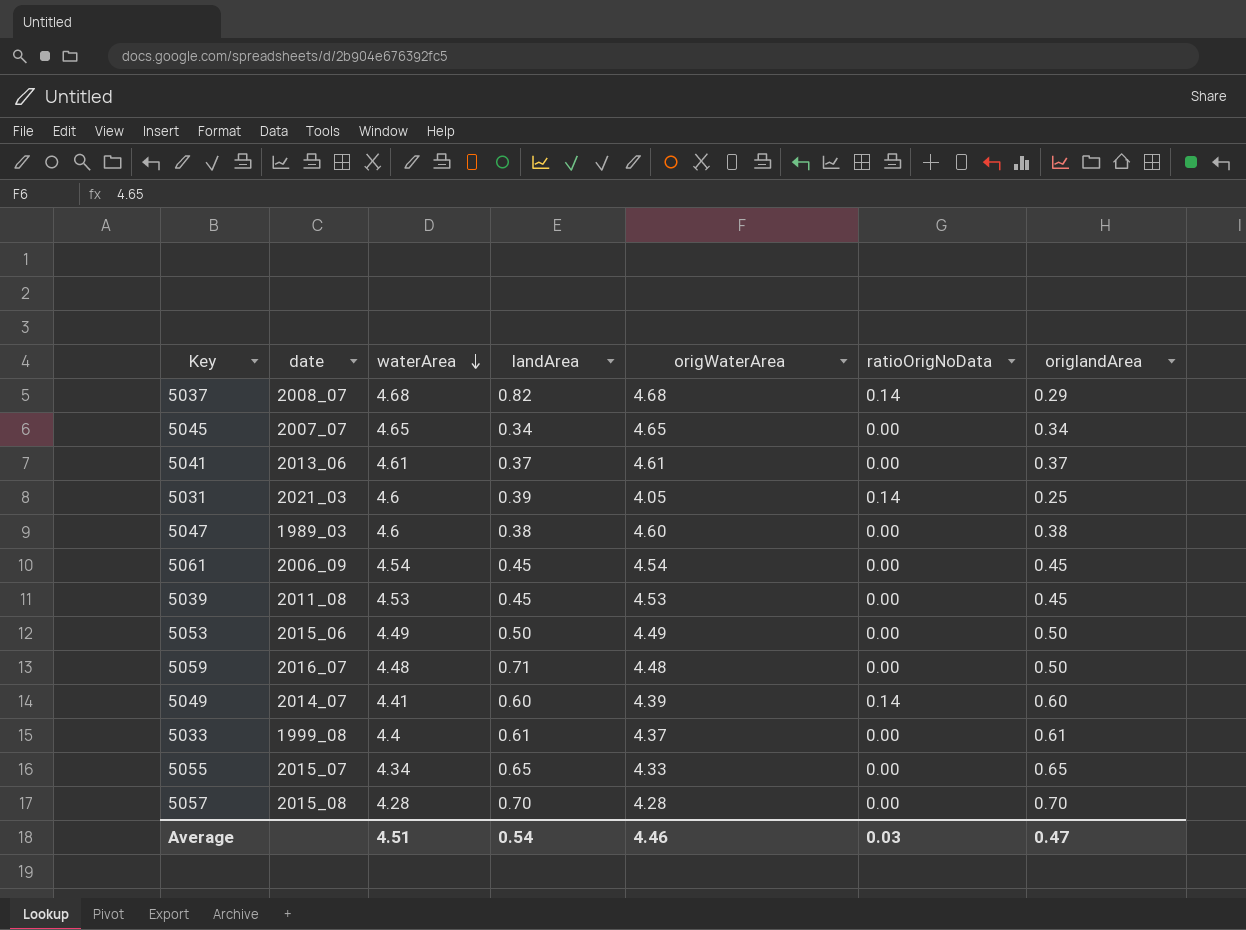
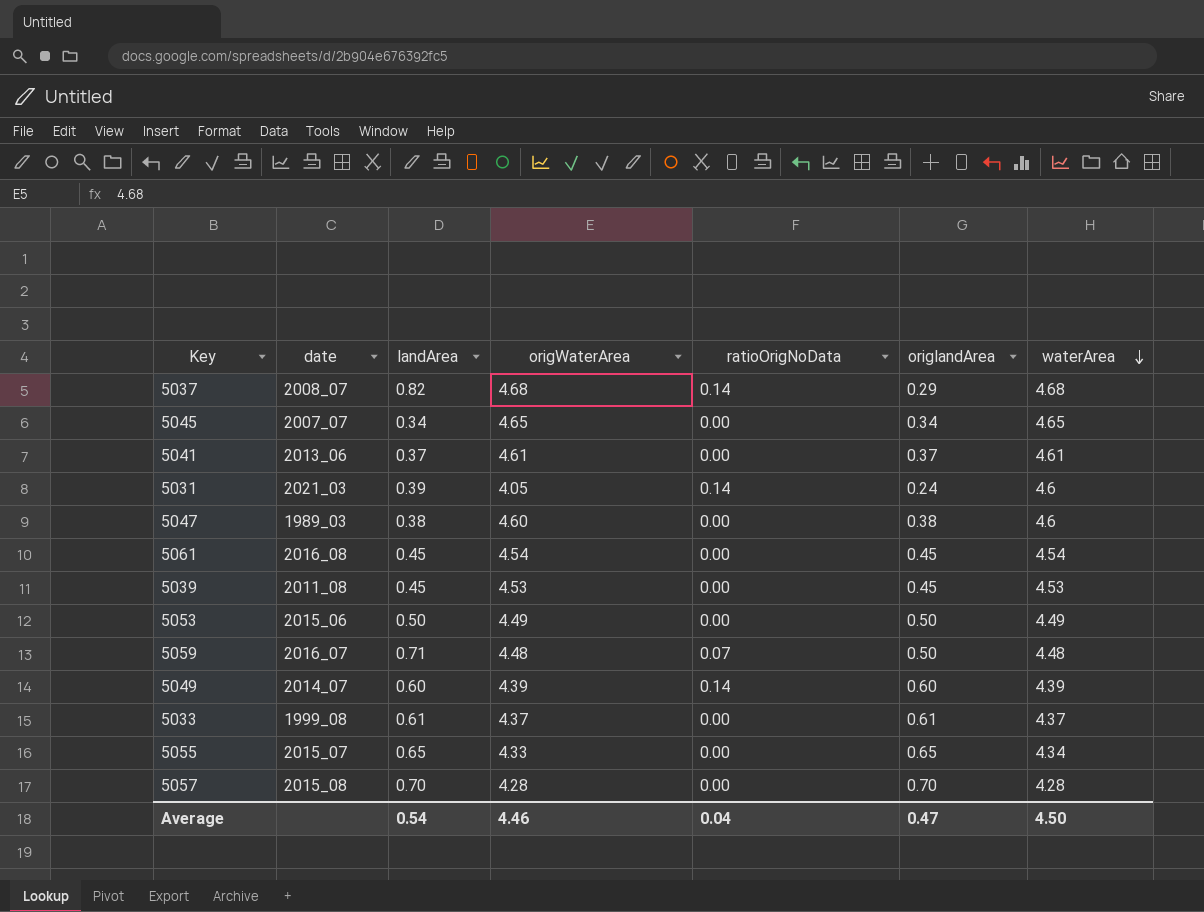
column waterArea | position: 3 -> 7
5031 | origlandArea: 0.25 -> 0.24
5061 | date: 2006_09 -> 2016_08
5059 | ratioOrigNoData: 0.00 -> 0.07
5049 | waterArea: 4.41 -> 4.39
5033 | waterArea: 4.4 -> 4.37
Average | ratioOrigNoData: 0.03 -> 0.04
Average | waterArea: 4.51 -> 4.50

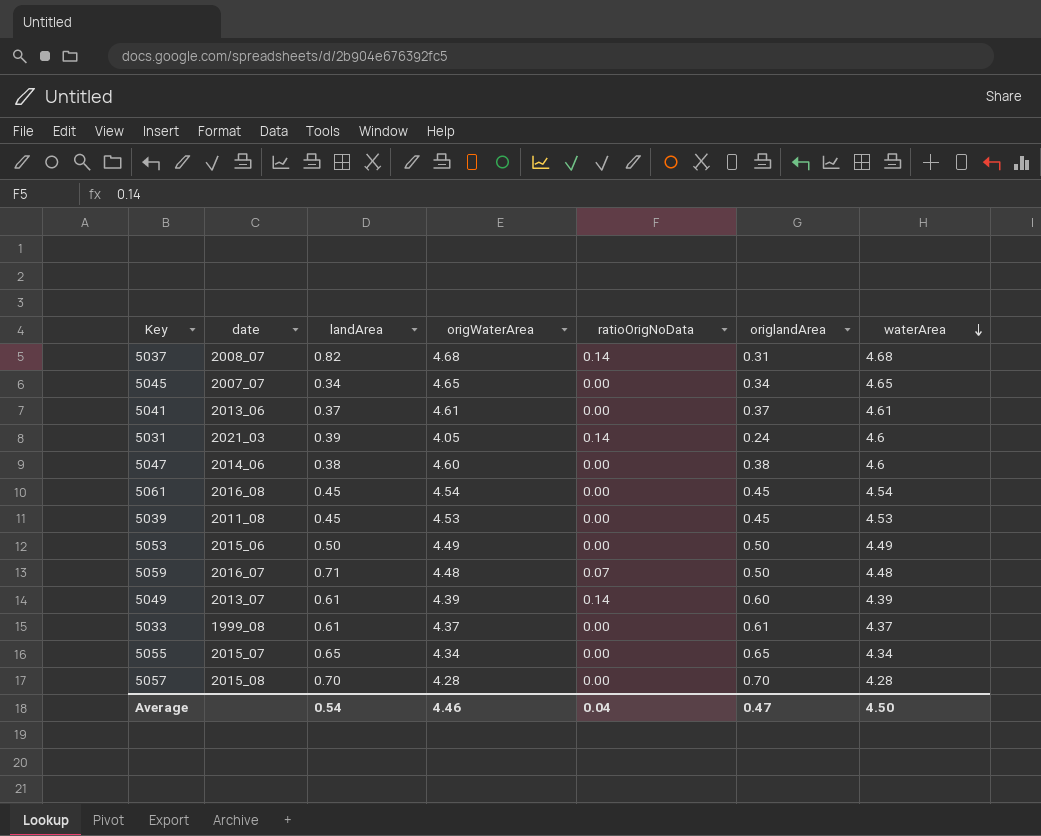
5037 | origlandArea: 0.29 -> 0.31
5047 | date: 1989_03 -> 2014_06
5049 | date: 2014_07 -> 2013_07
5049 | landArea: 0.60 -> 0.61
5055 | origWaterArea: 4.33 -> 4.34

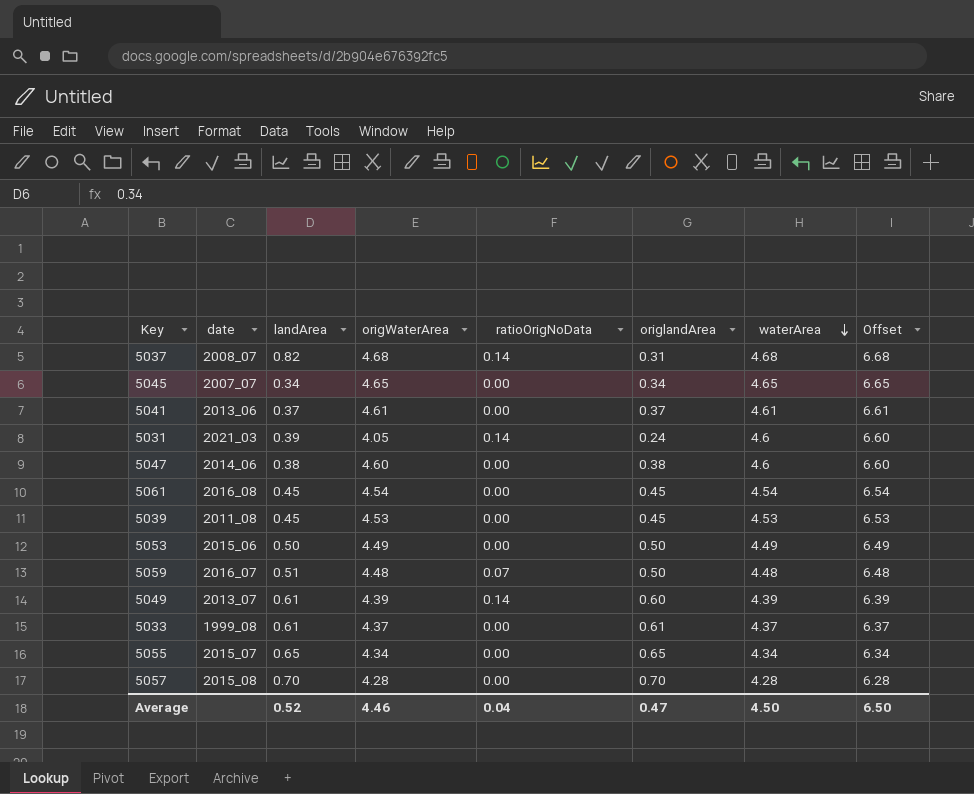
column Offset | formula: none -> [waterArea] + 2
5059 | landArea: 0.71 -> 0.51
Average | landArea: 0.54 -> 0.52

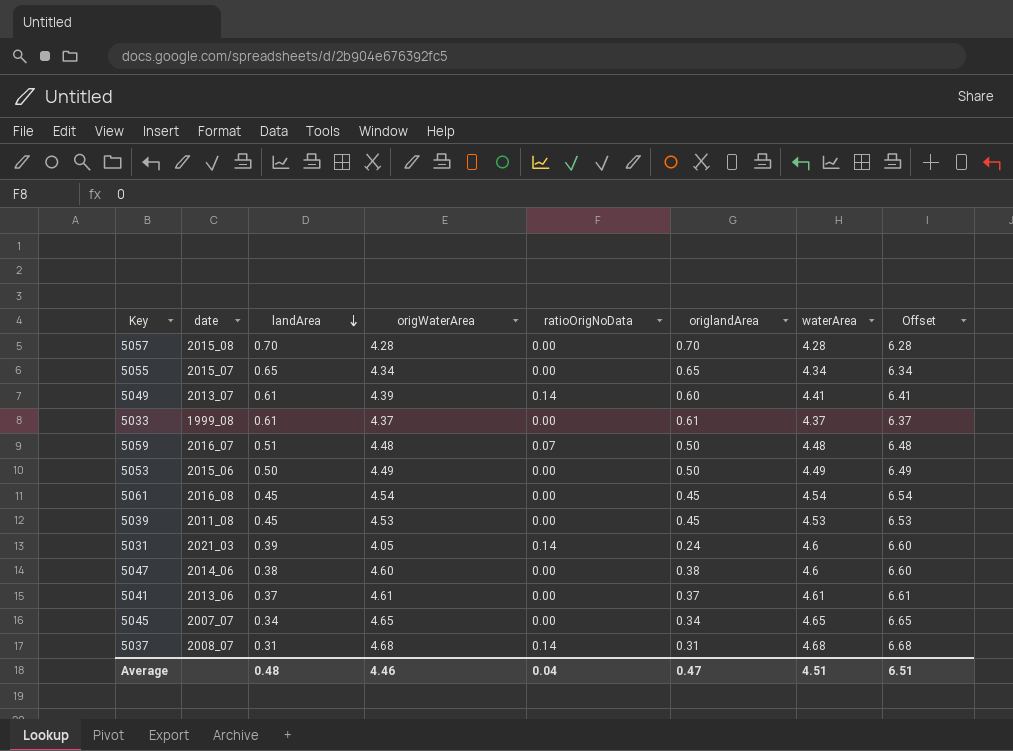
row order: waterArea descending -> landArea descending
5049 | waterArea: 4.39 -> 4.41
5049 | Offset: 6.39 -> 6.41
5037 | landArea: 0.82 -> 0.31
Average | landArea: 0.52 -> 0.48
Average | waterArea: 4.50 -> 4.51
Average | Offset: 6.50 -> 6.51

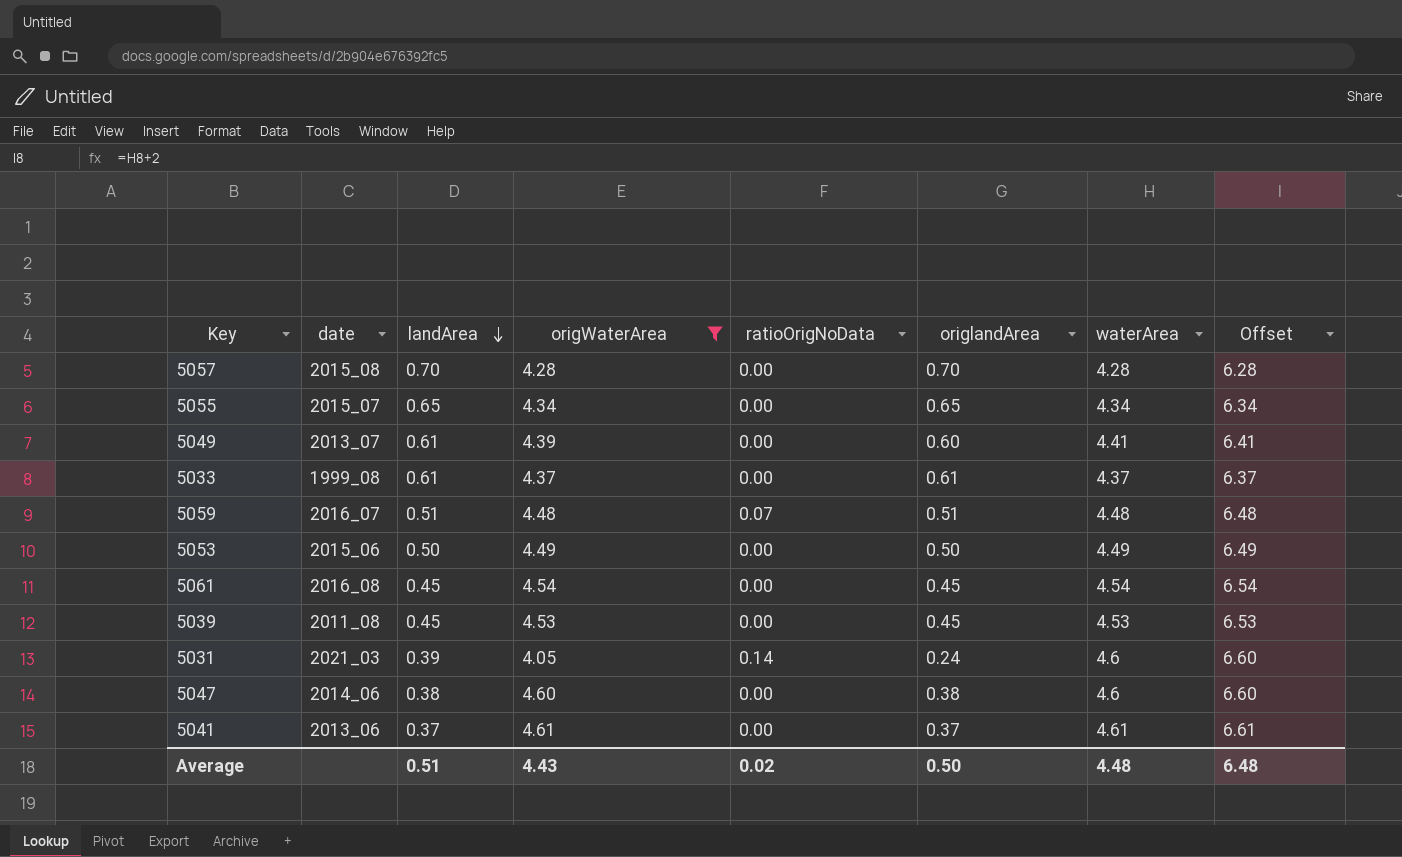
filter: none -> origWaterArea <= 4.61
5049 | ratioOrigNoData: 0.14 -> 0.00
5059 | origlandArea: 0.50 -> 0.51
Average | landArea: 0.48 -> 0.51
Average | origWaterArea: 4.46 -> 4.43
Average | ratioOrigNoData: 0.04 -> 0.02
Average | origlandArea: 0.47 -> 0.50
Average | waterArea: 4.51 -> 4.48
Average | Offset: 6.51 -> 6.48

